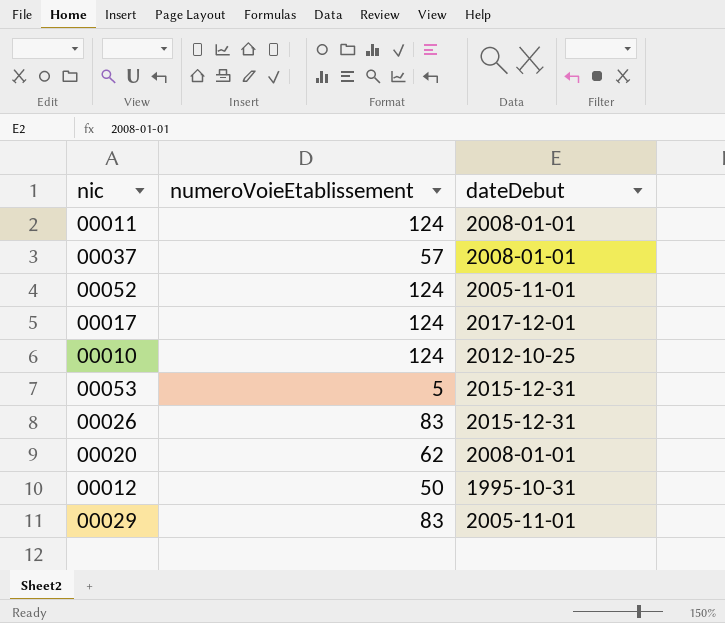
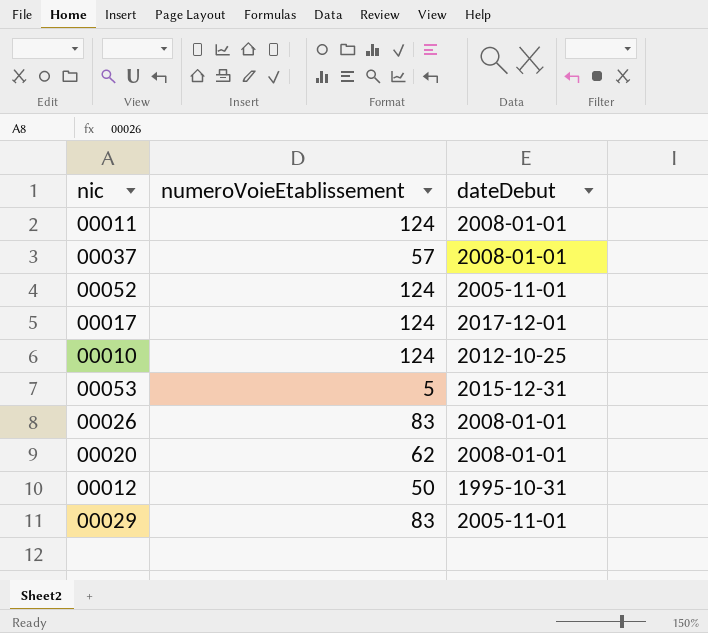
00026 | dateDebut: 2015-12-31 -> 2008-01-01

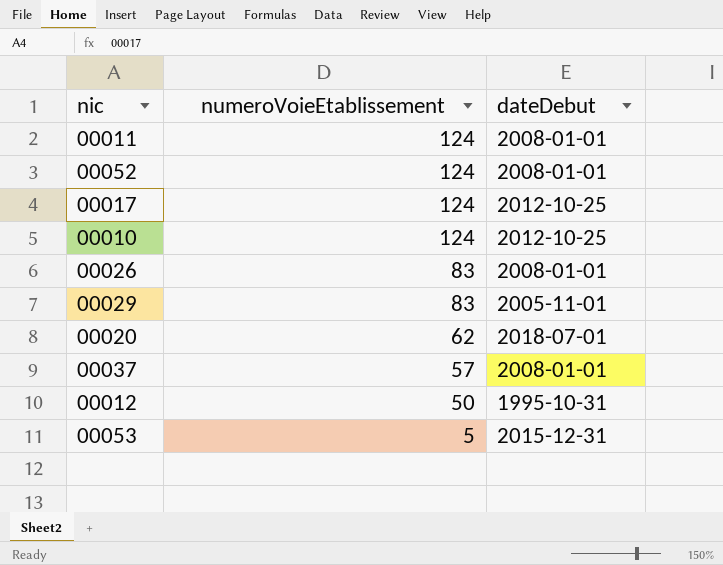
row order: none -> numeroVoieEtablissement descending
00052 | dateDebut: 2005-11-01 -> 2008-01-01
00017 | dateDebut: 2017-12-01 -> 2012-10-25
00020 | dateDebut: 2008-01-01 -> 2018-07-01

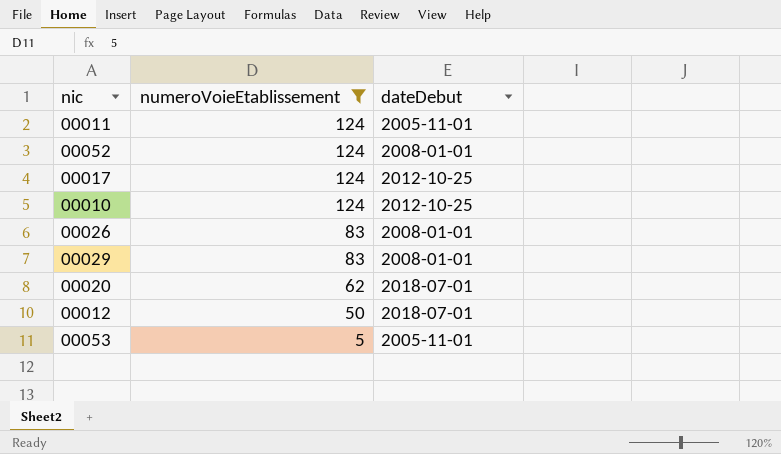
filter: none -> numeroVoieEtablissement != 57
00011 | dateDebut: 2008-01-01 -> 2005-11-01
00029 | dateDebut: 2005-11-01 -> 2008-01-01
00012 | dateDebut: 1995-10-31 -> 2018-07-01
00053 | dateDebut: 2015-12-31 -> 2005-11-01

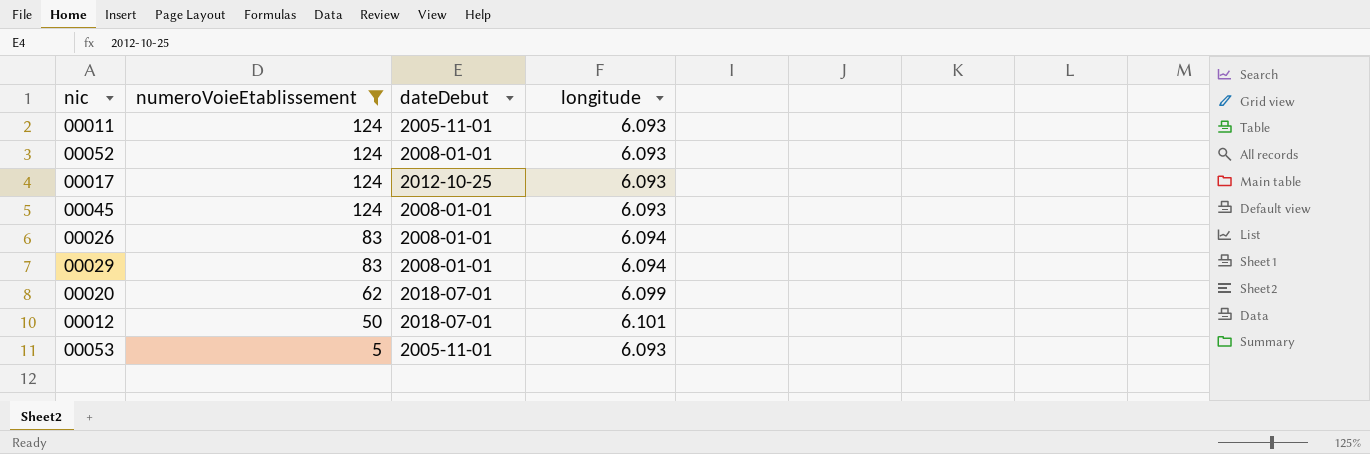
column longitude | position: none -> 4
row 00010: 124 | 2012-10-25 -> none
row 00045: none -> 124 | 2008-01-01 | 6.093

